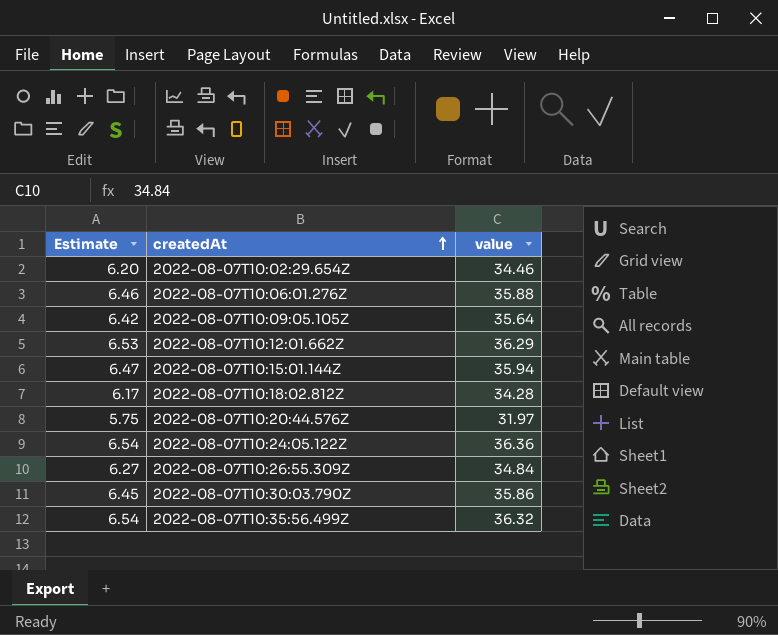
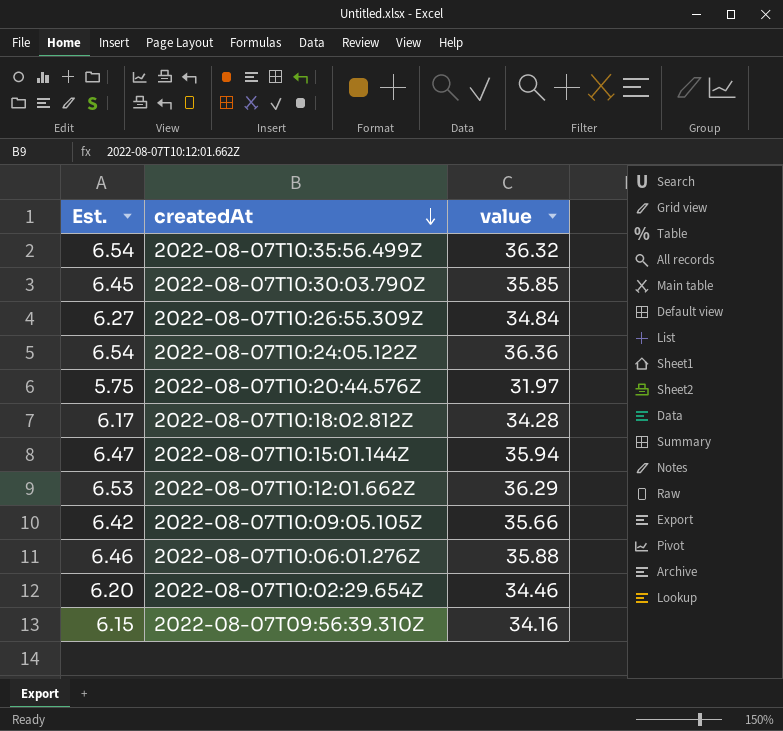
row order: createdAt ascending -> createdAt descending
column name: Estimate -> Est.
2022-08-07T10:30:03.790Z | value: 35.86 -> 35.85
2022-08-07T10:09:05.105Z | value: 35.64 -> 35.66
row 2022-08-07T09:56:39.310Z: none -> 6.15 | 34.16

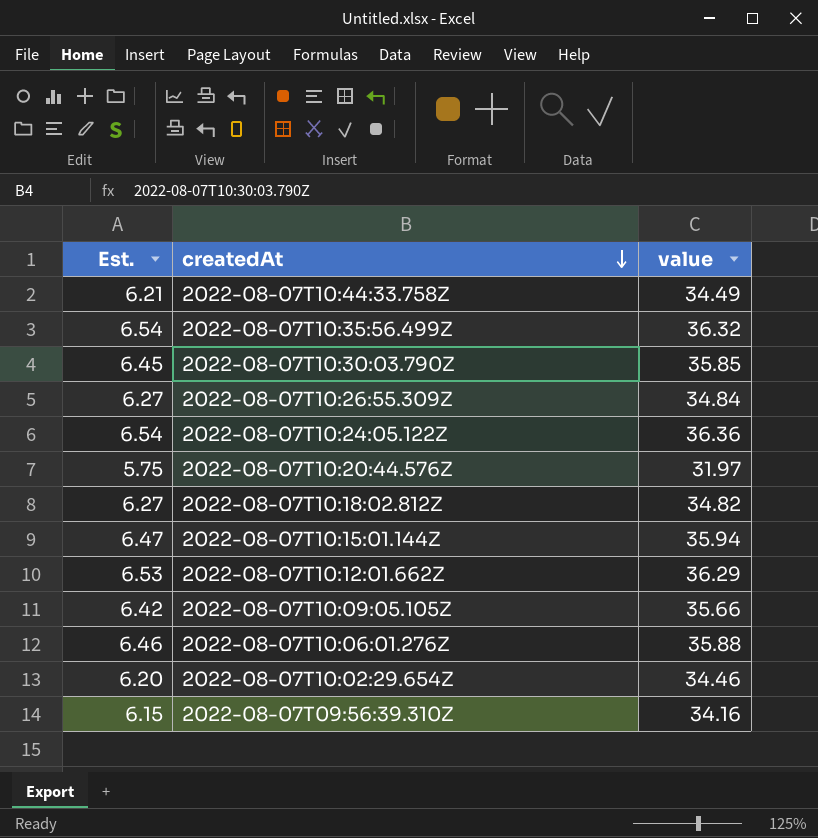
row 2022-08-07T10:44:33.758Z: none -> 6.21 | 34.49
2022-08-07T10:18:02.812Z | Est.: 6.17 -> 6.27
2022-08-07T10:18:02.812Z | value: 34.28 -> 34.82

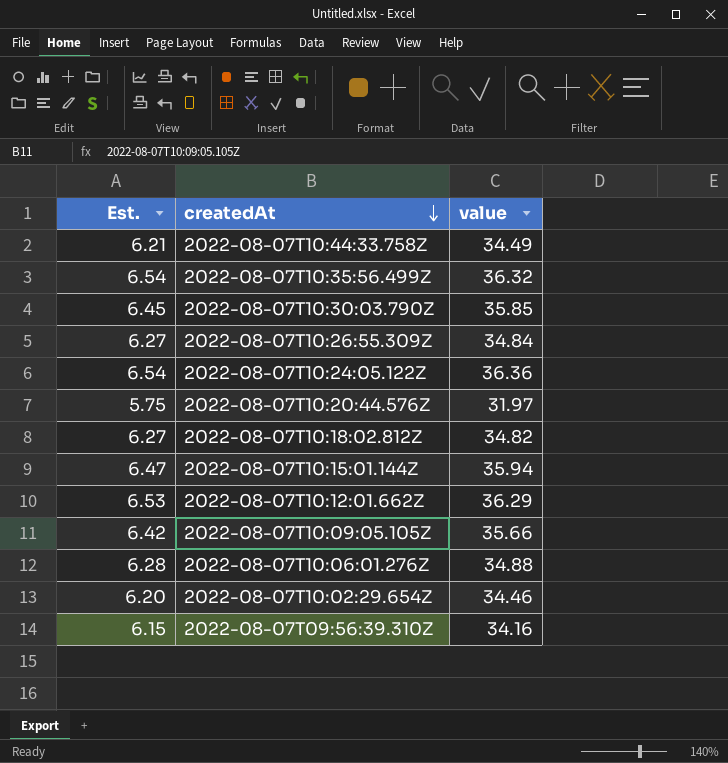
2022-08-07T10:06:01.276Z | Est.: 6.46 -> 6.28
2022-08-07T10:06:01.276Z | value: 35.88 -> 34.88

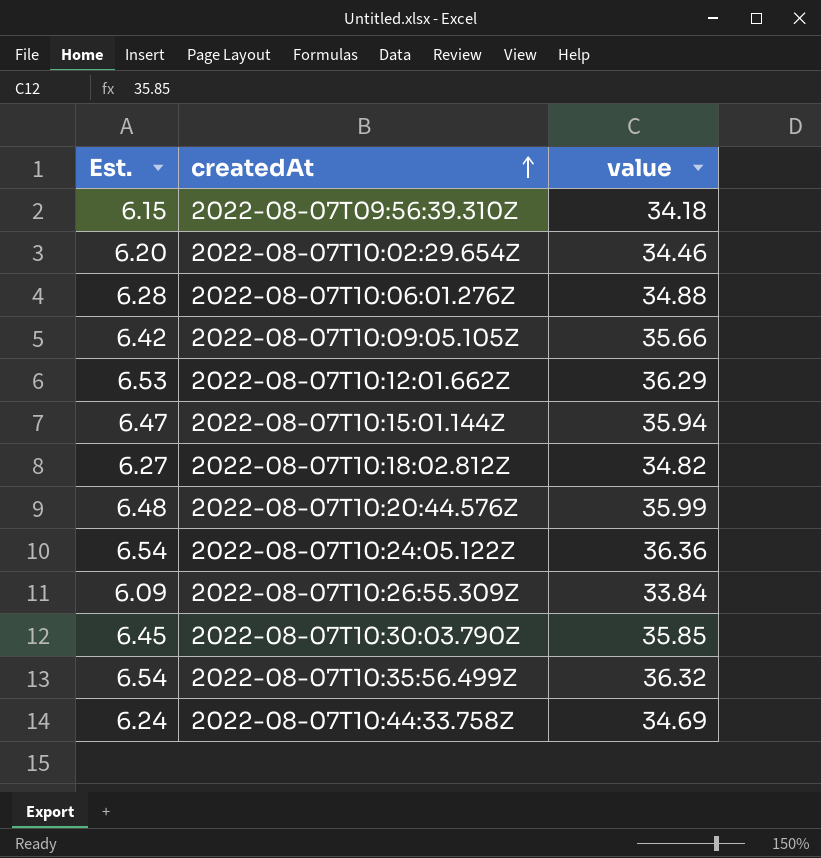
row order: createdAt descending -> createdAt ascending
2022-08-07T09:56:39.310Z | value: 34.16 -> 34.18
2022-08-07T10:20:44.576Z | Est.: 5.75 -> 6.48
2022-08-07T10:20:44.576Z | value: 31.97 -> 35.99
2022-08-07T10:26:55.309Z | Est.: 6.27 -> 6.09
2022-08-07T10:26:55.309Z | value: 34.84 -> 33.84
2022-08-07T10:44:33.758Z | Est.: 6.21 -> 6.24
2022-08-07T10:44:33.758Z | value: 34.49 -> 34.69

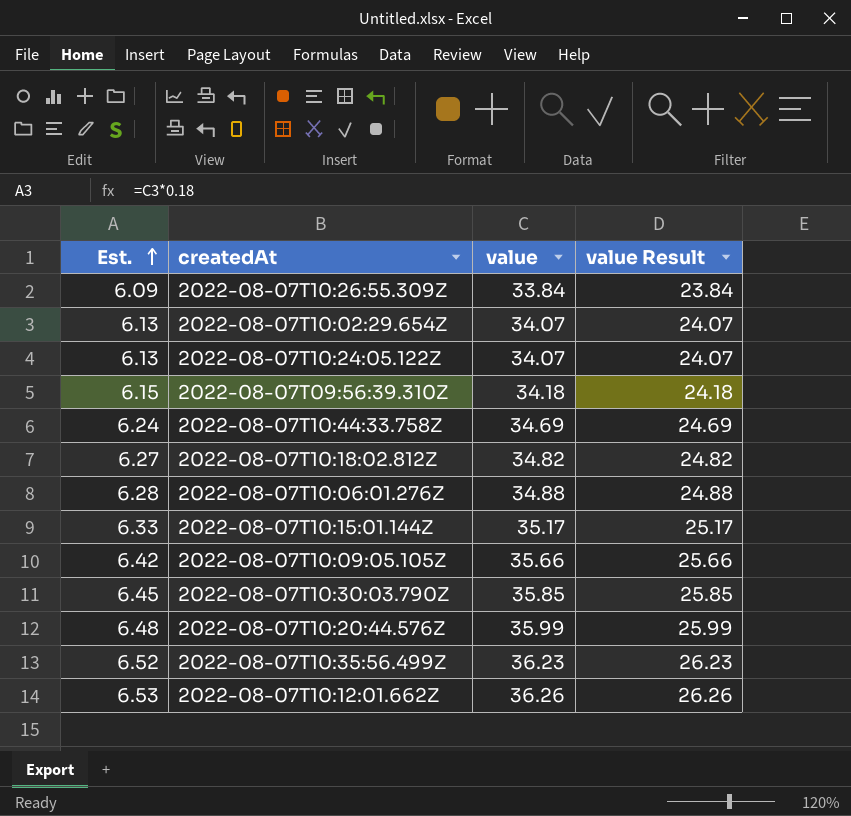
row order: createdAt ascending -> Est. ascending
column value Result | formula: none -> [value] - 10
2022-08-07T10:02:29.654Z | Est.: 6.20 -> 6.13
2022-08-07T10:02:29.654Z | value: 34.46 -> 34.07
2022-08-07T10:24:05.122Z | Est.: 6.54 -> 6.13
2022-08-07T10:24:05.122Z | value: 36.36 -> 34.07
2022-08-07T10:15:01.144Z | Est.: 6.47 -> 6.33
2022-08-07T10:15:01.144Z | value: 35.94 -> 35.17
2022-08-07T10:35:56.499Z | Est.: 6.54 -> 6.52
2022-08-07T10:35:56.499Z | value: 36.32 -> 36.23
2022-08-07T10:12:01.662Z | value: 36.29 -> 36.26

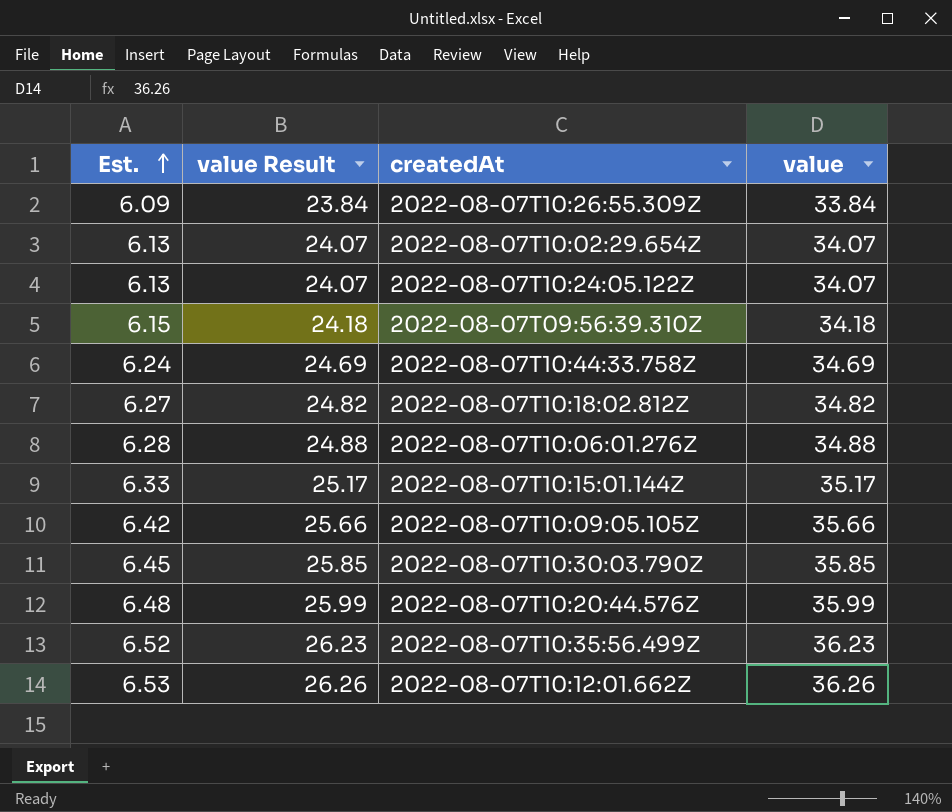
column value Result | position: 4 -> 2

